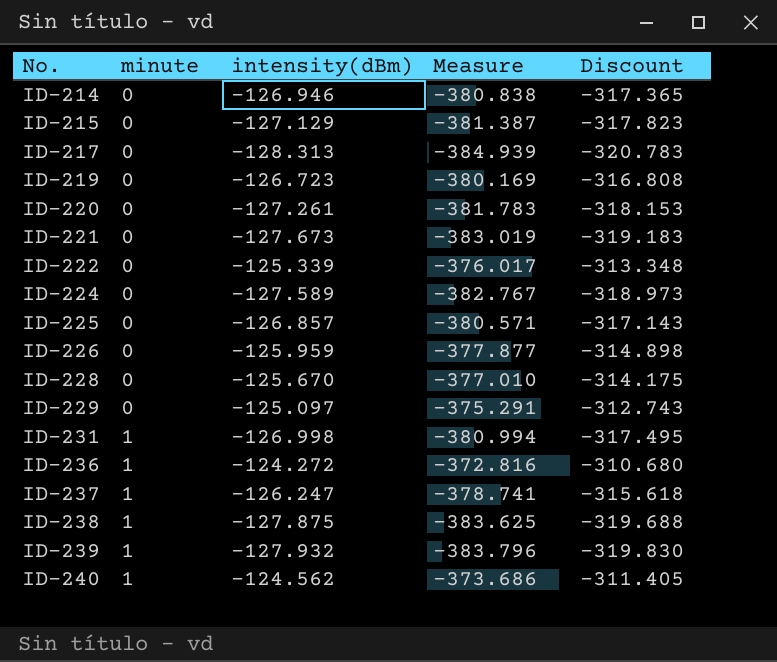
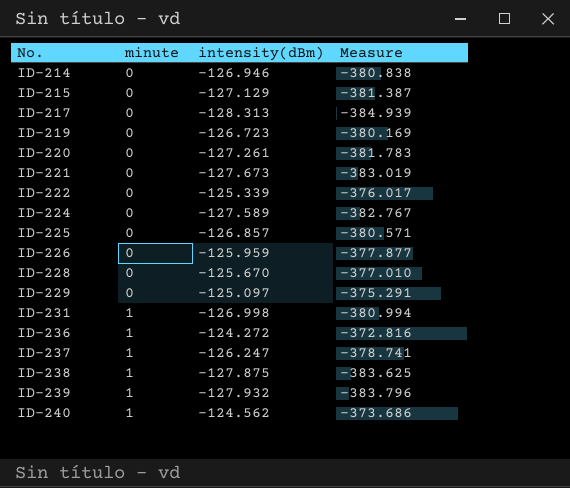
column Discount | formula: [intensity(dBm)] * 2.5 -> none

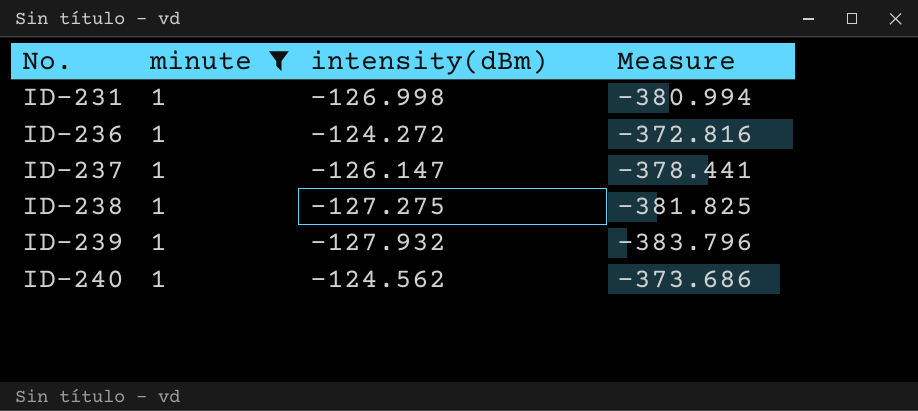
filter: none -> minute = 1
ID-237 | intensity(dBm): -126.247 -> -126.147
ID-237 | Measure: -378.741 -> -378.441
ID-238 | intensity(dBm): -127.875 -> -127.275
ID-238 | Measure: -383.625 -> -381.825

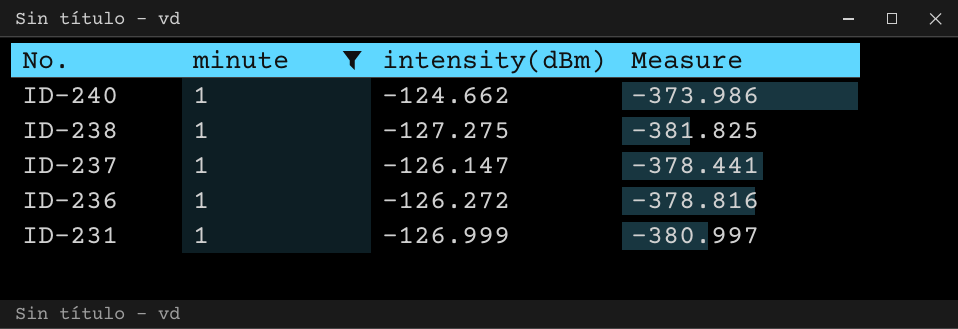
row order: No. ascending -> No. descending
row ID-239: 1 | -127.932 | -383.796 -> none
ID-240 | intensity(dBm): -124.562 -> -124.662
ID-240 | Measure: -373.686 -> -373.986
ID-236 | intensity(dBm): -124.272 -> -126.272
ID-236 | Measure: -372.816 -> -378.816
ID-231 | intensity(dBm): -126.998 -> -126.999
ID-231 | Measure: -380.994 -> -380.997

